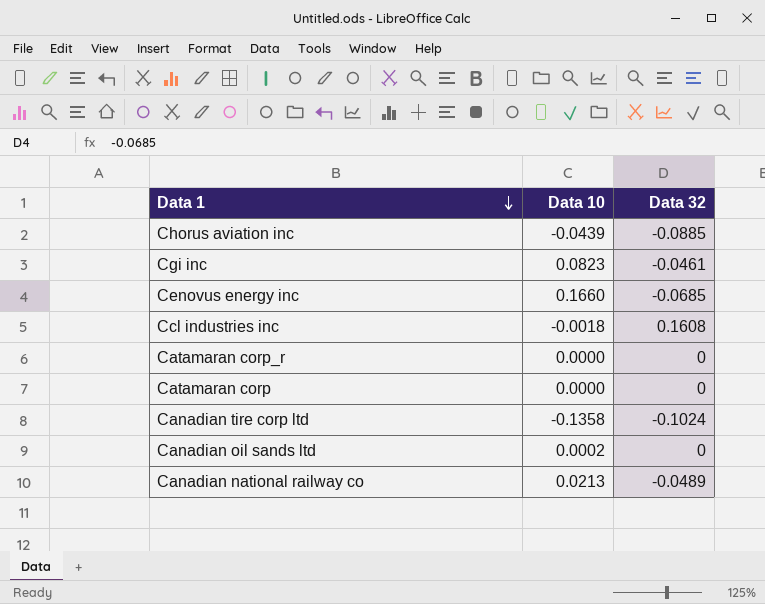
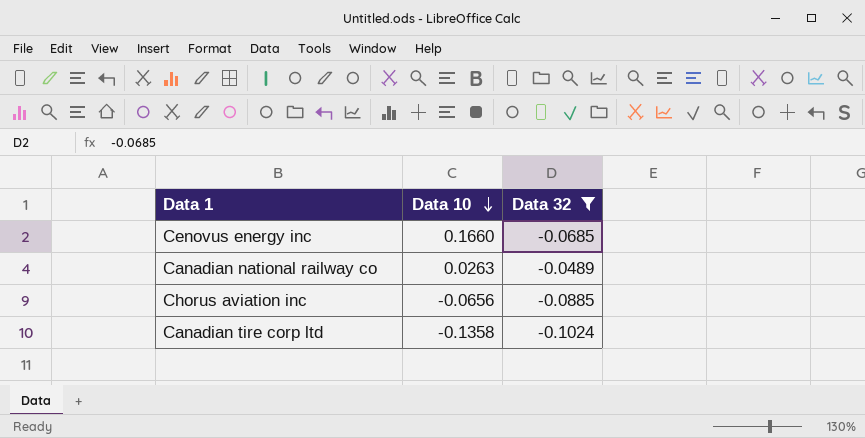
filter: none -> Data 32 <= -0.0489
row order: Data 1 descending -> Data 10 descending
Canadian national railway co | Data 10: 0.0213 -> 0.0263
Chorus aviation inc | Data 10: -0.0439 -> -0.0656

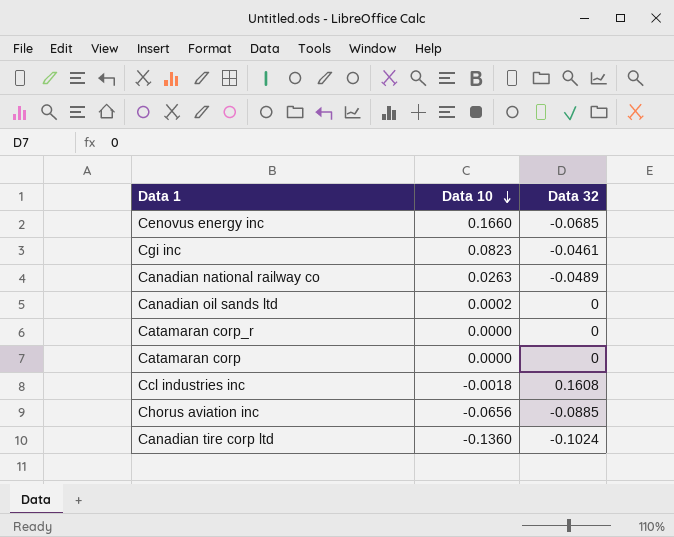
filter: Data 32 <= -0.0489 -> none
Canadian tire corp ltd | Data 10: -0.1358 -> -0.1360

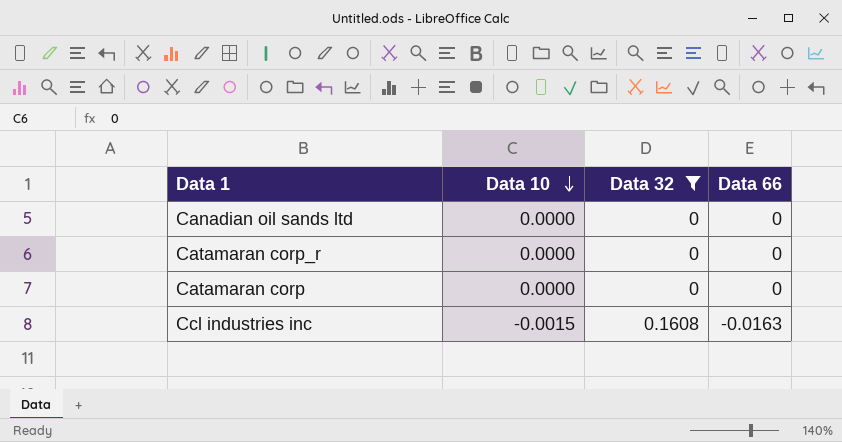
filter: none -> Data 32 >= 0
column Data 66 | position: none -> 4
Canadian oil sands ltd | Data 10: 0.0002 -> 0.0000
Ccl industries inc | Data 10: -0.0018 -> -0.0015

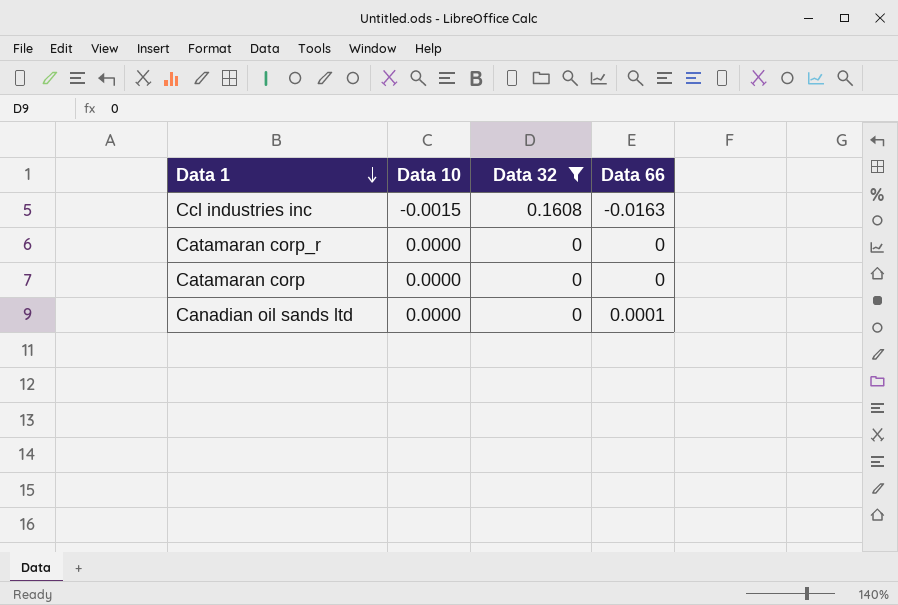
row order: Data 10 descending -> Data 1 descending
Canadian oil sands ltd | Data 66: 0 -> 0.0001

